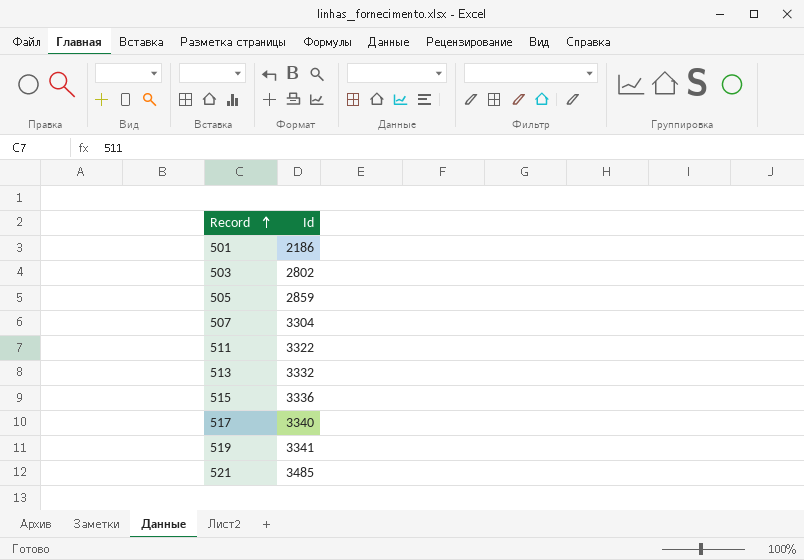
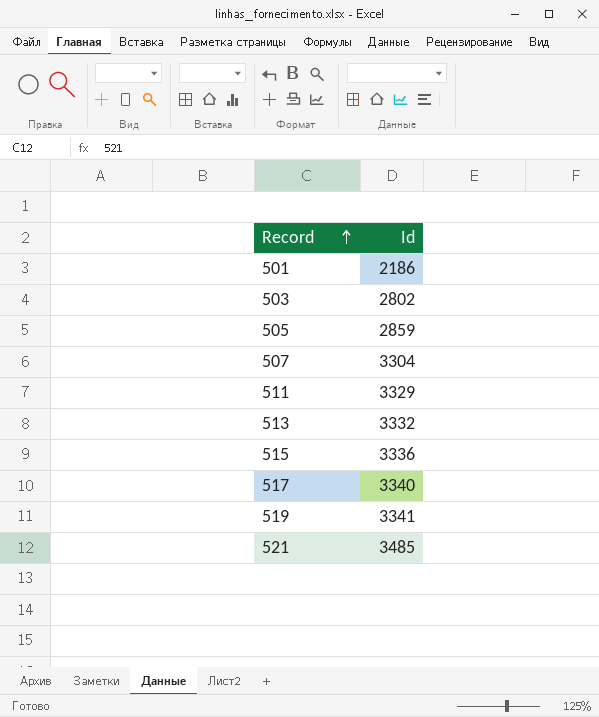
511 | Id: 3322 -> 3329

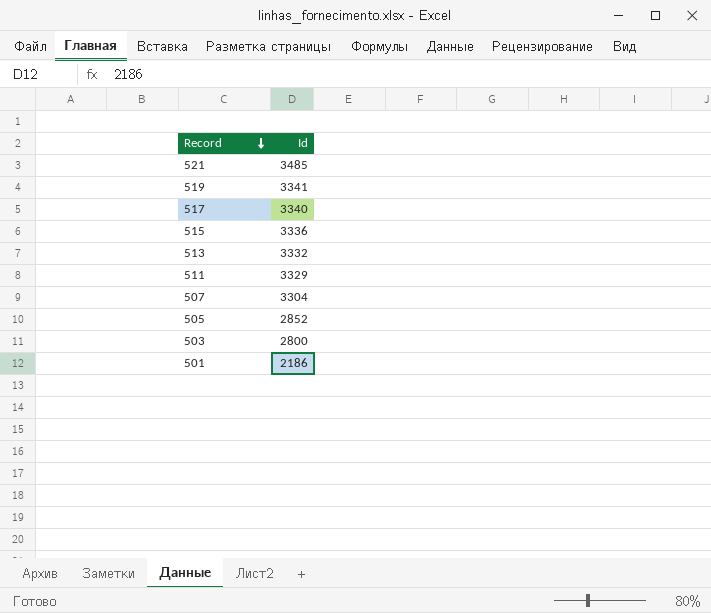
row order: Record ascending -> Record descending
505 | Id: 2859 -> 2852
503 | Id: 2802 -> 2800

